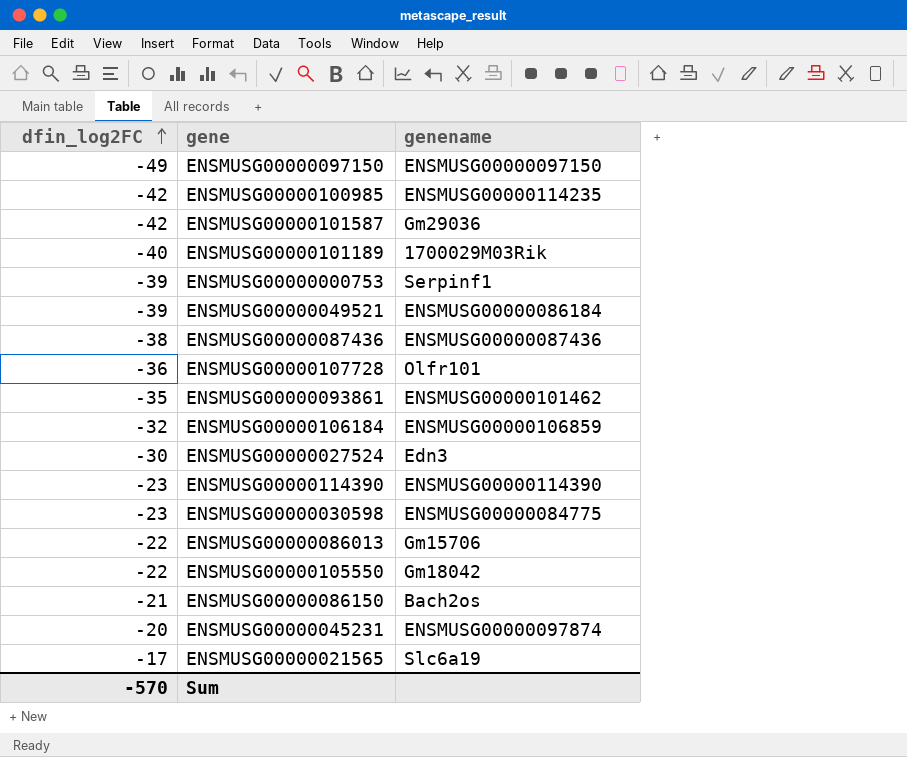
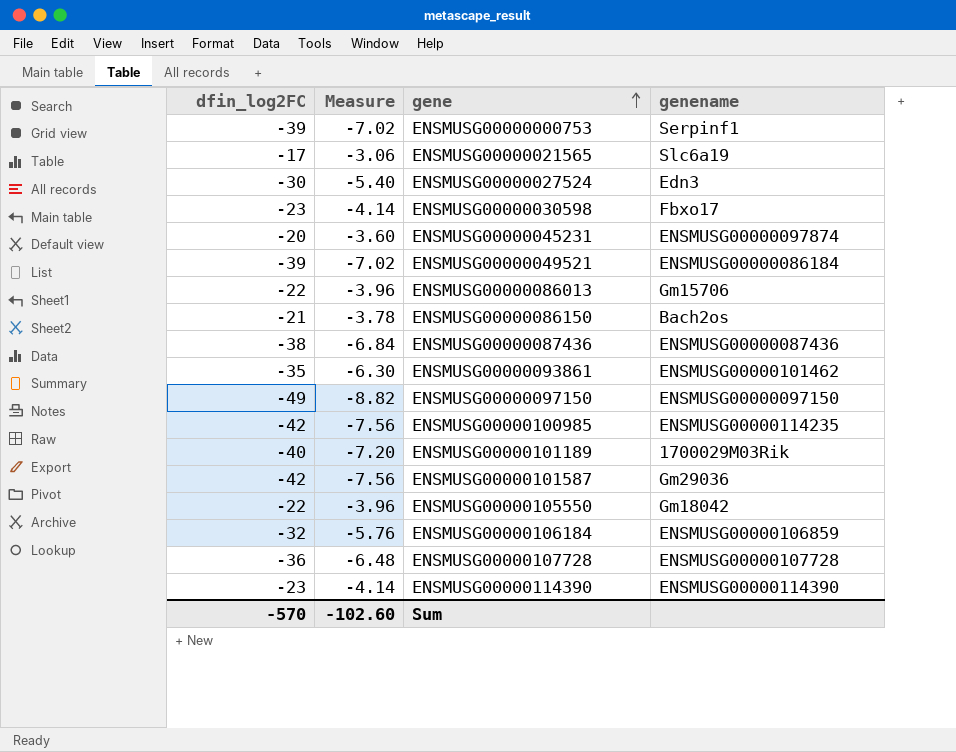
row order: dfin_log2FC ascending -> gene ascending
column Measure | formula: none -> [dfin_log2FC] * 0.18
ENSMUSG00000030598 | genename: ENSMUSG00000084775 -> Fbxo17
ENSMUSG00000107728 | genename: Olfr101 -> ENSMUSG00000107728

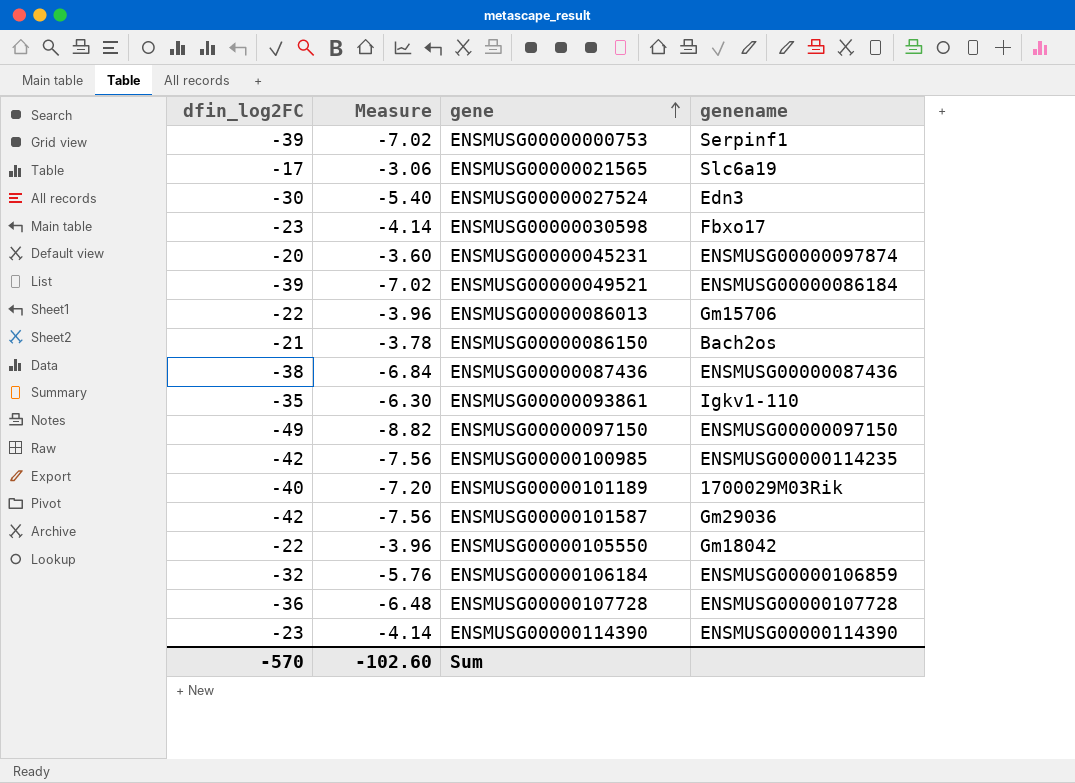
ENSMUSG00000093861 | genename: ENSMUSG00000101462 -> Igkv1-110

